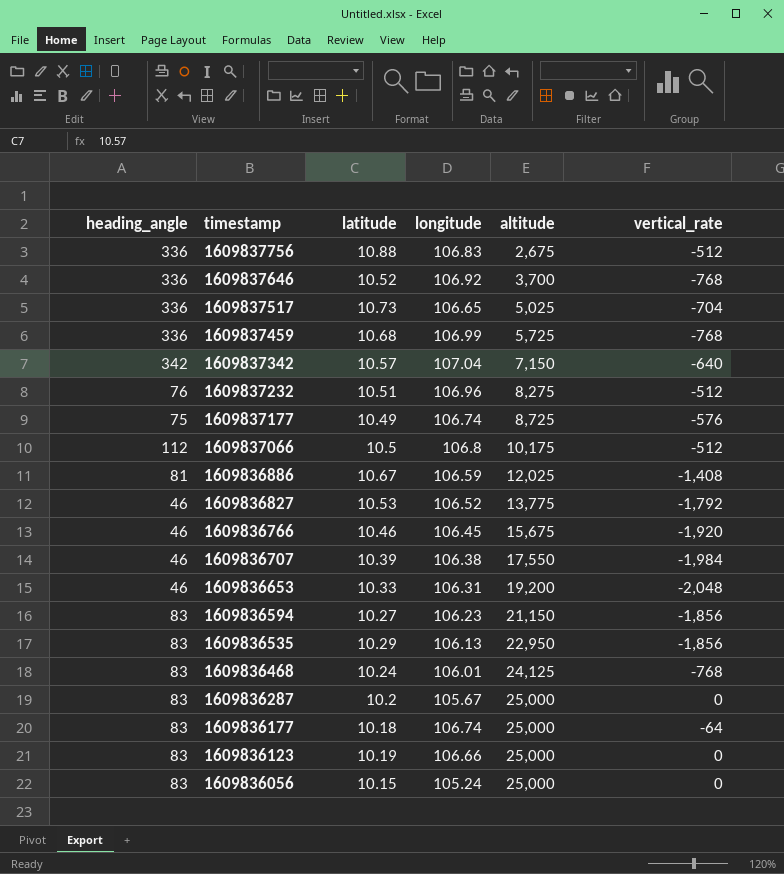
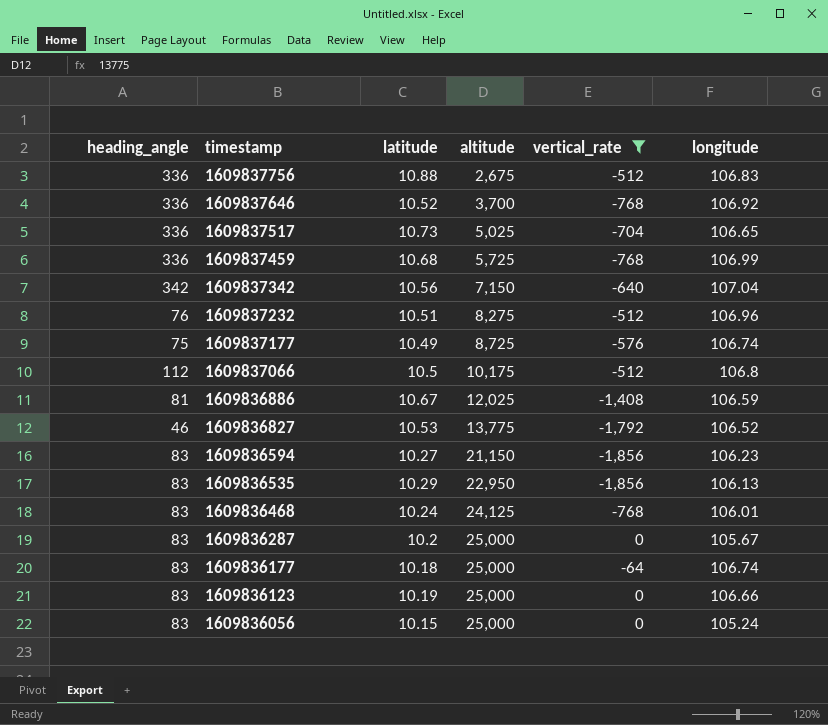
filter: none -> vertical_rate >= -1,856
column longitude | position: 4 -> 6
1609837342 | latitude: 10.57 -> 10.56

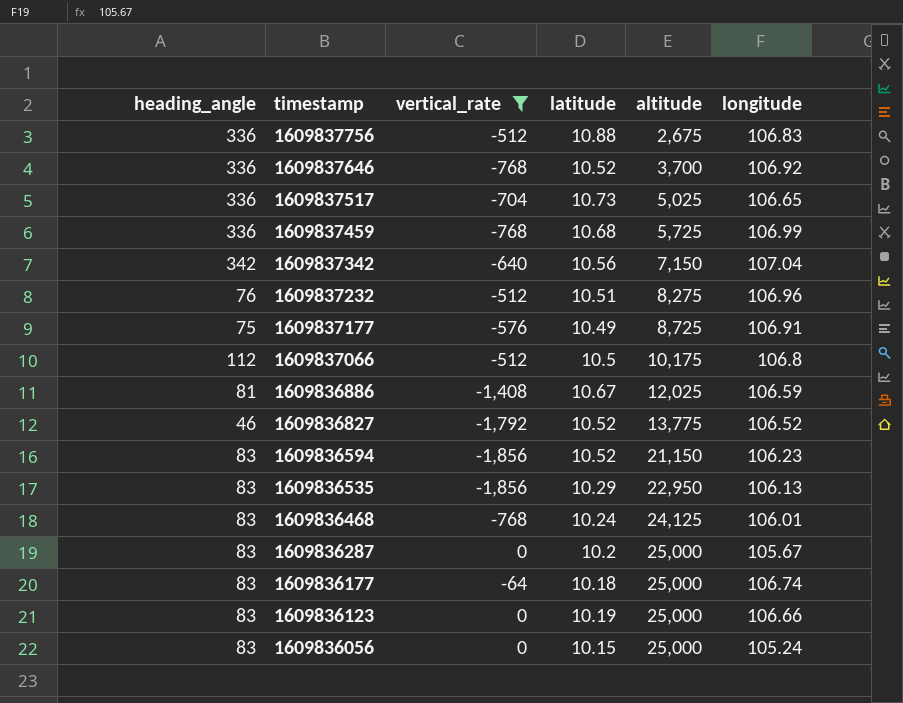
column vertical_rate | position: 5 -> 3
1609837177 | longitude: 106.74 -> 106.91
1609836827 | latitude: 10.53 -> 10.52
1609836594 | latitude: 10.27 -> 10.52

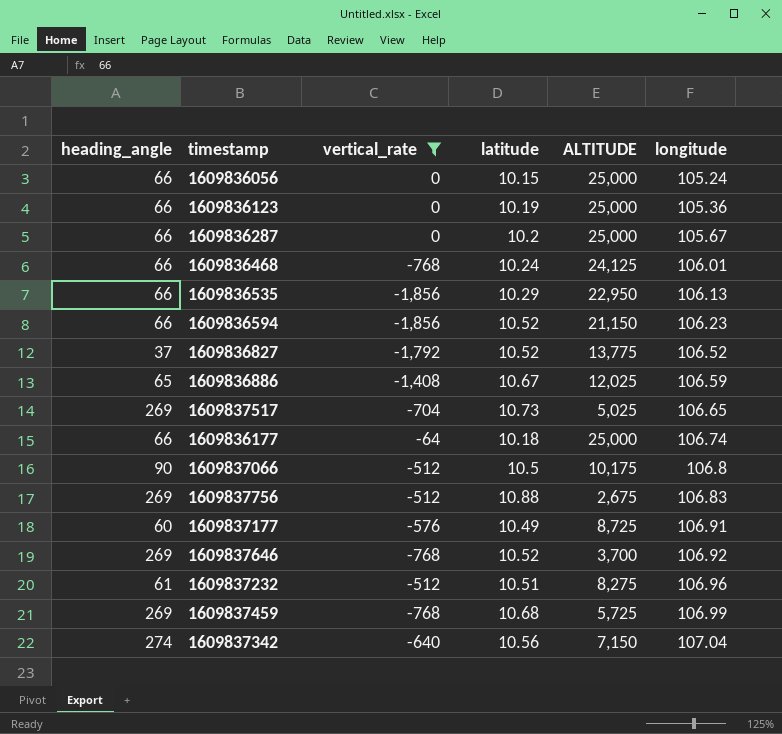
row order: timestamp descending -> longitude ascending
column name: altitude -> ALTITUDE
1609836056 | heading_angle: 83 -> 66
1609836123 | heading_angle: 83 -> 66
1609836123 | longitude: 106.66 -> 105.36
1609836287 | heading_angle: 83 -> 66
1609836468 | heading_angle: 83 -> 66
1609836535 | heading_angle: 83 -> 66
1609836594 | heading_angle: 83 -> 66
1609836827 | heading_angle: 46 -> 37
1609836886 | heading_angle: 81 -> 65
1609837517 | heading_angle: 336 -> 269
1609836177 | heading_angle: 83 -> 66
1609837066 | heading_angle: 112 -> 90
1609837756 | heading_angle: 336 -> 269
1609837177 | heading_angle: 75 -> 60
1609837646 | heading_angle: 336 -> 269
1609837232 | heading_angle: 76 -> 61
1609837459 | heading_angle: 336 -> 269
1609837342 | heading_angle: 342 -> 274

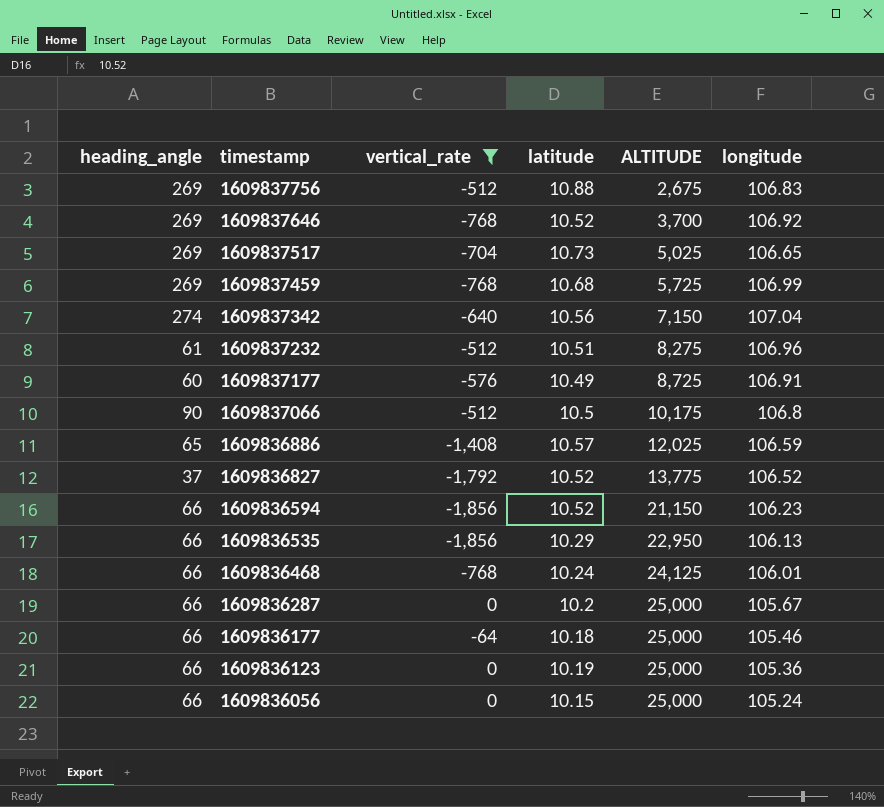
row order: longitude ascending -> timestamp descending
1609836886 | latitude: 10.67 -> 10.57
1609836177 | longitude: 106.74 -> 105.46

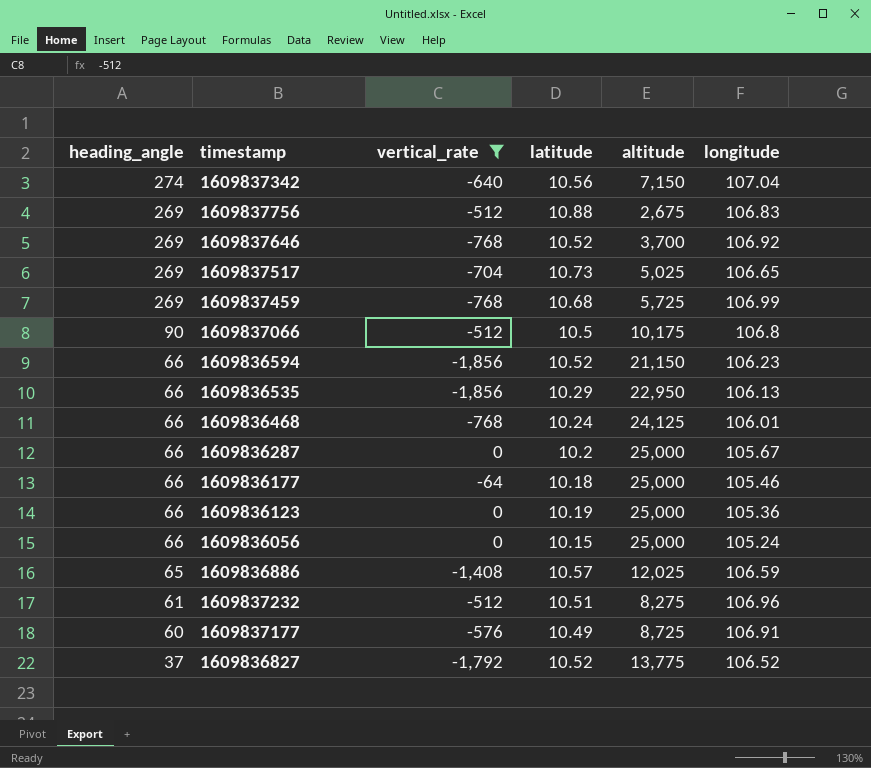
row order: timestamp descending -> heading_angle descending
column name: ALTITUDE -> altitude

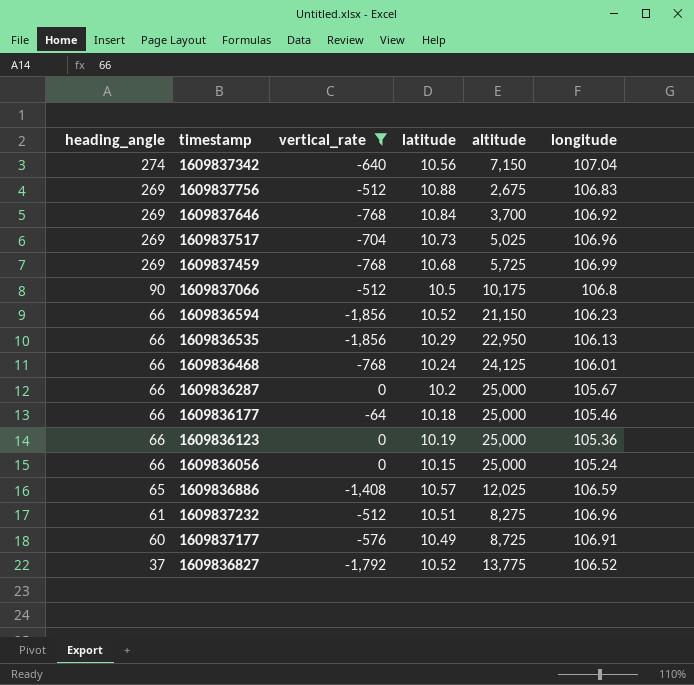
1609837646 | latitude: 10.52 -> 10.84
1609837517 | longitude: 106.65 -> 106.96

